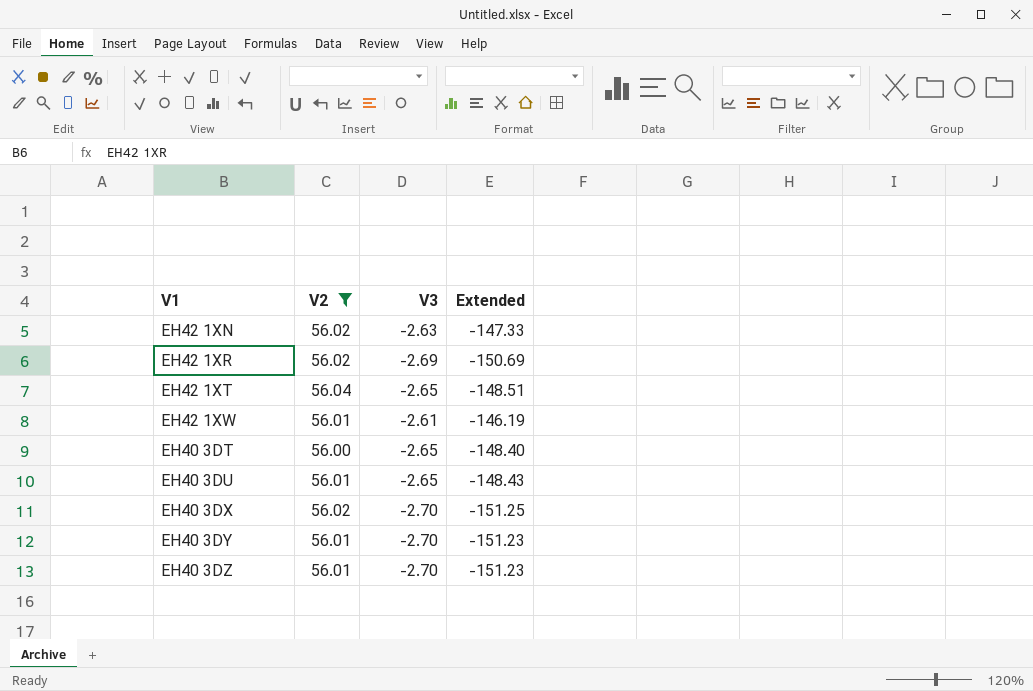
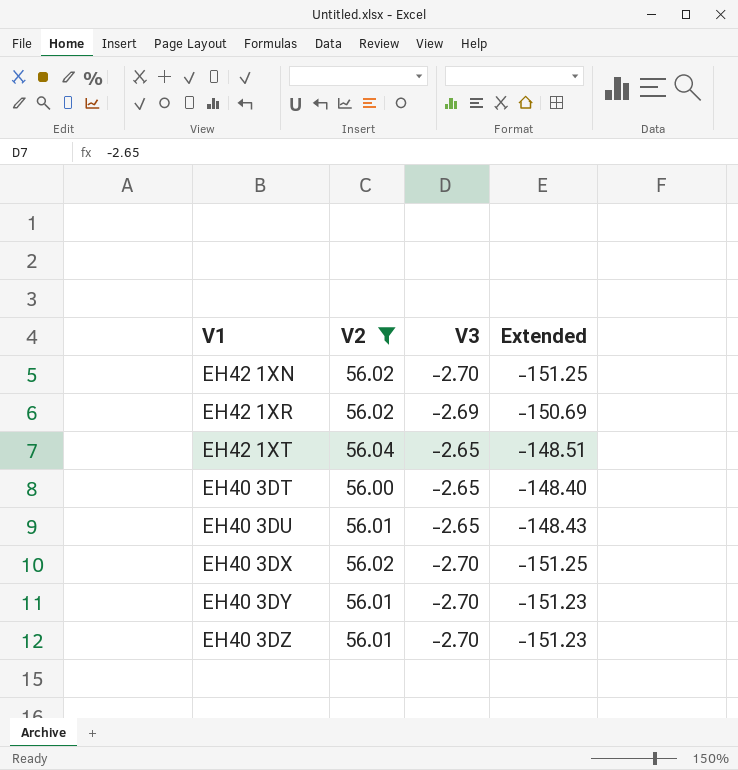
row EH42 1XW: 56.01 | -2.61 | -146.19 -> none
EH42 1XN | V3: -2.63 -> -2.70
EH42 1XN | Extended: -147.33 -> -151.25

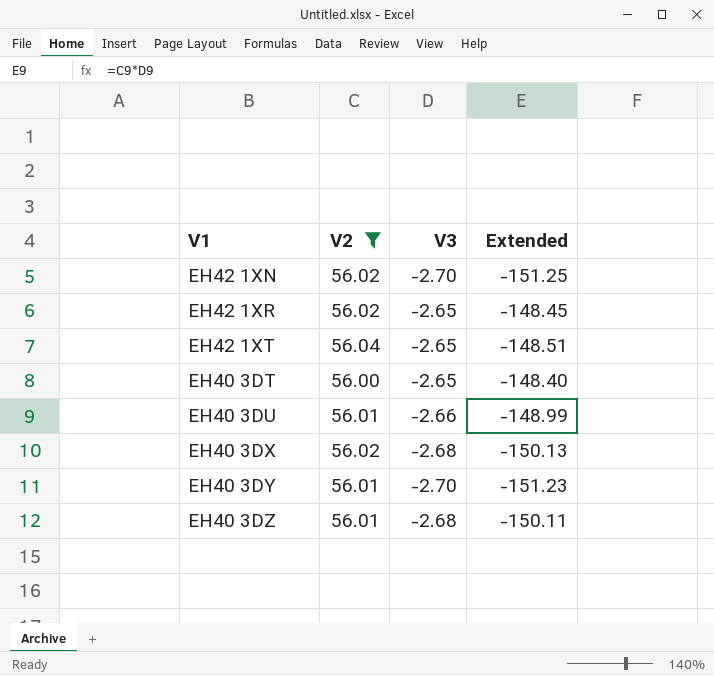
EH42 1XR | V3: -2.69 -> -2.65
EH42 1XR | Extended: -150.69 -> -148.45
EH40 3DU | V3: -2.65 -> -2.66
EH40 3DU | Extended: -148.43 -> -148.99
EH40 3DX | V3: -2.70 -> -2.68
EH40 3DX | Extended: -151.25 -> -150.13
EH40 3DZ | V3: -2.70 -> -2.68
EH40 3DZ | Extended: -151.23 -> -150.11

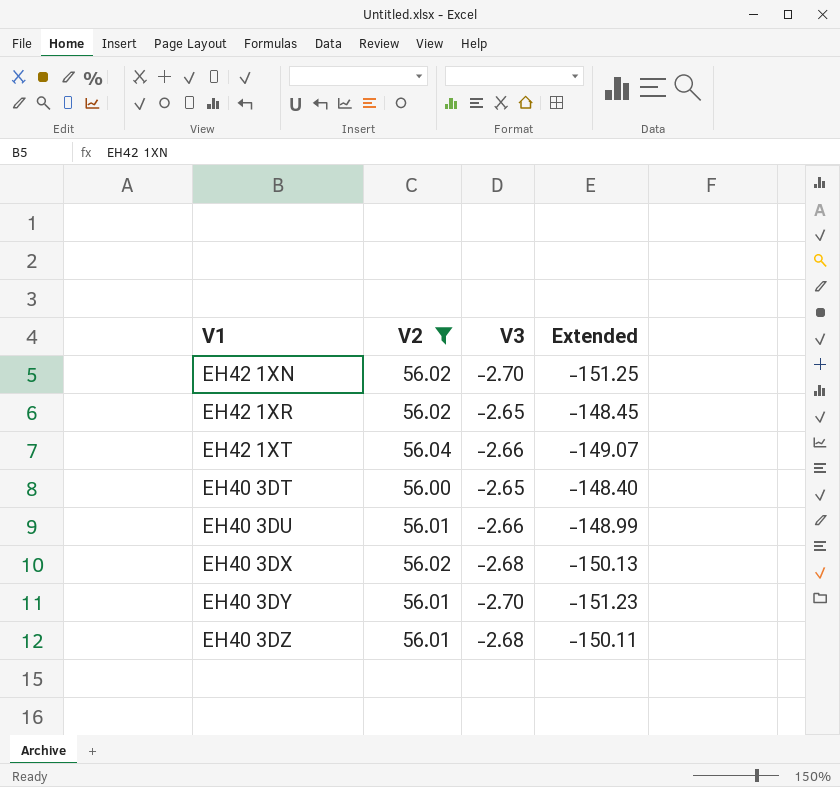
EH42 1XT | V3: -2.65 -> -2.66
EH42 1XT | Extended: -148.51 -> -149.07

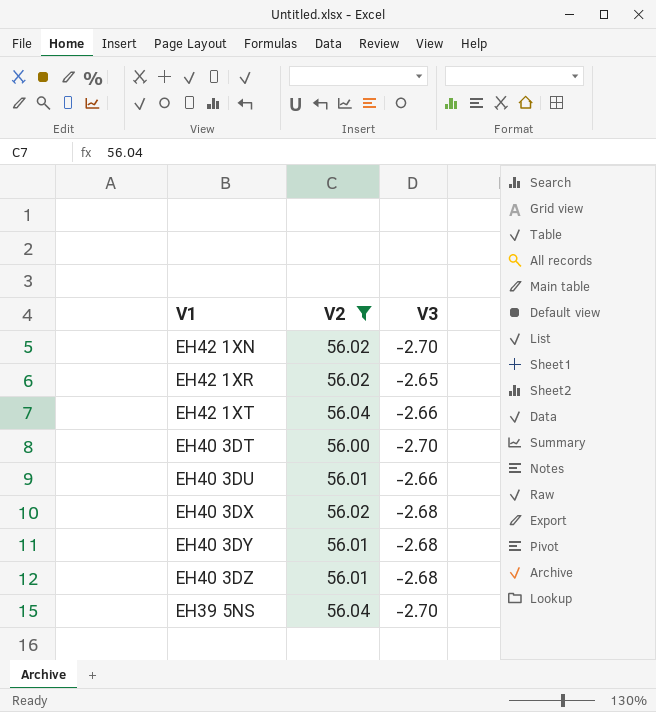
column Extended | formula: [V2] * [V3] -> none
EH40 3DT | V3: -2.65 -> -2.70
EH40 3DY | V3: -2.70 -> -2.68
row EH39 5NS: none -> 56.04 | -2.70

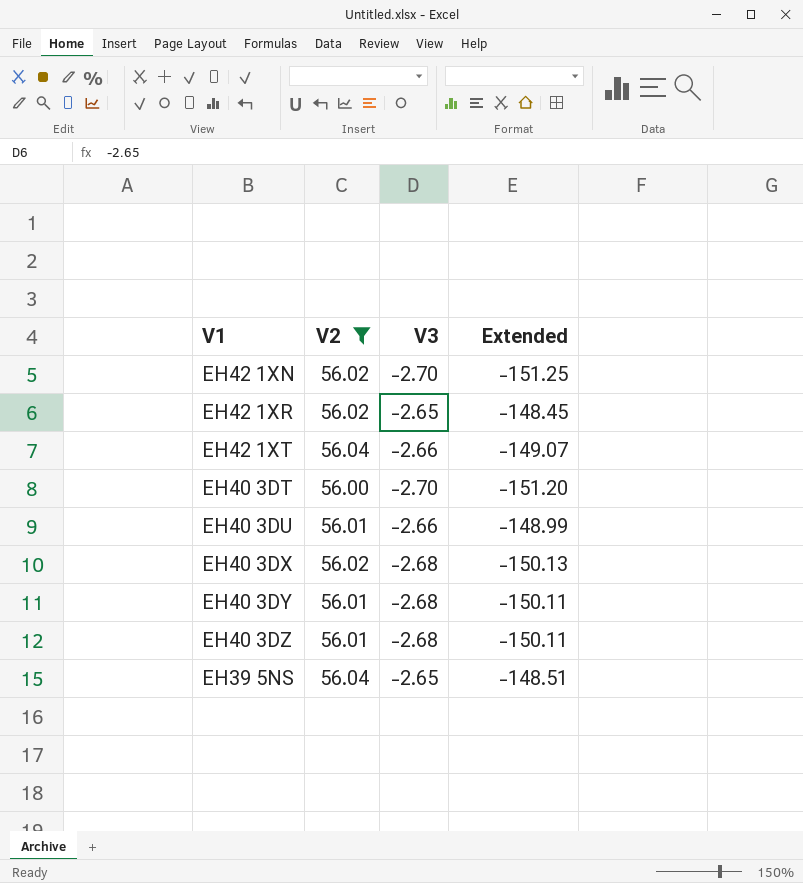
column Extended | formula: none -> [V2] * [V3]
EH39 5NS | V3: -2.70 -> -2.65

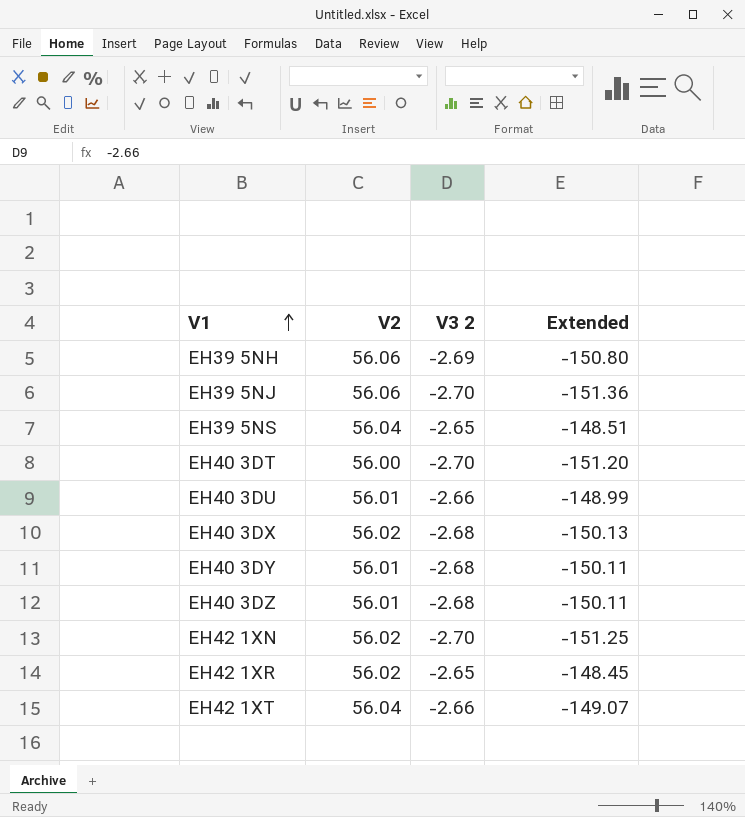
filter: V2 != 56.06 -> none
row order: none -> V1 ascending
column name: V3 -> V3 2

